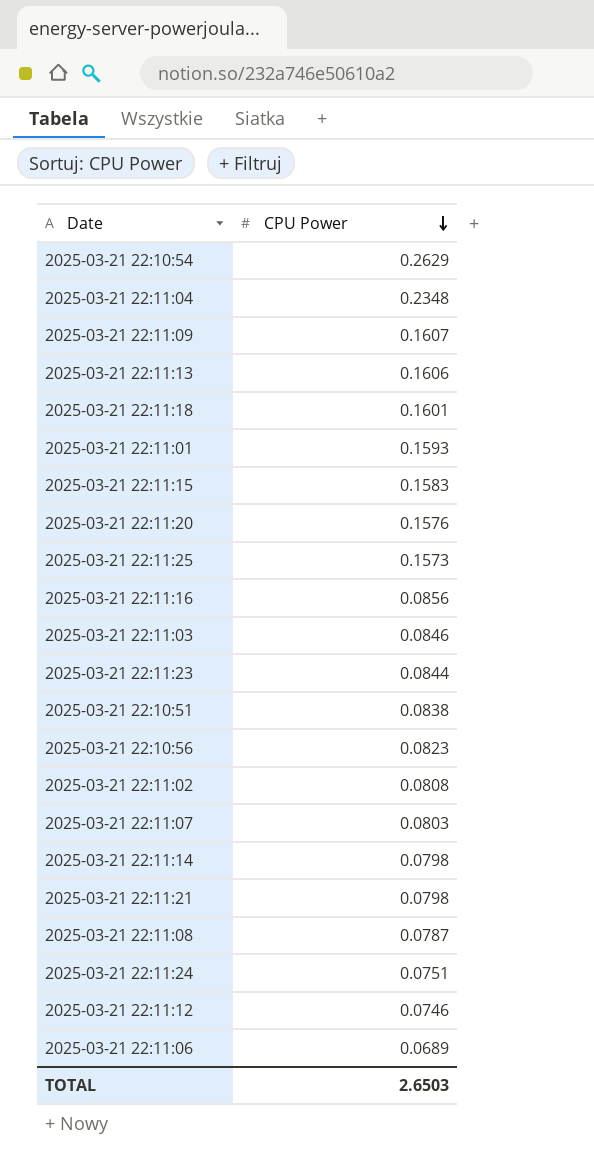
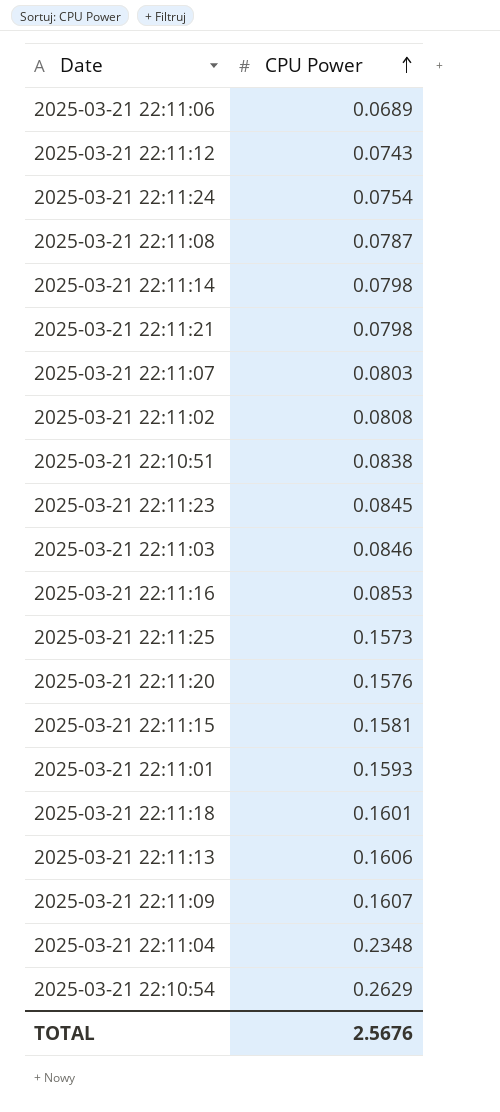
row order: CPU Power descending -> CPU Power ascending
row 2025-03-21 22:10:56: 0.0823 -> none
2025-03-21 22:11:12 | CPU Power: 0.0746 -> 0.0743
2025-03-21 22:11:24 | CPU Power: 0.0751 -> 0.0754
2025-03-21 22:11:23 | CPU Power: 0.0844 -> 0.0845
2025-03-21 22:11:16 | CPU Power: 0.0856 -> 0.0853
2025-03-21 22:11:15 | CPU Power: 0.1583 -> 0.1581
TOTAL | CPU Power: 2.6503 -> 2.5676

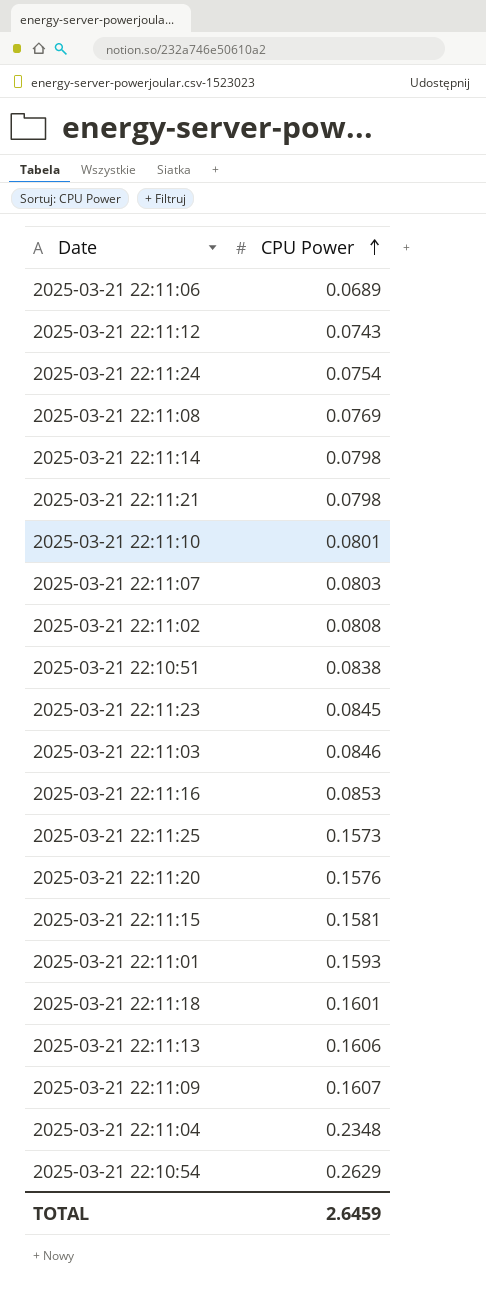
2025-03-21 22:11:08 | CPU Power: 0.0787 -> 0.0769
row 2025-03-21 22:11:10: none -> 0.0801
TOTAL | CPU Power: 2.5676 -> 2.6459

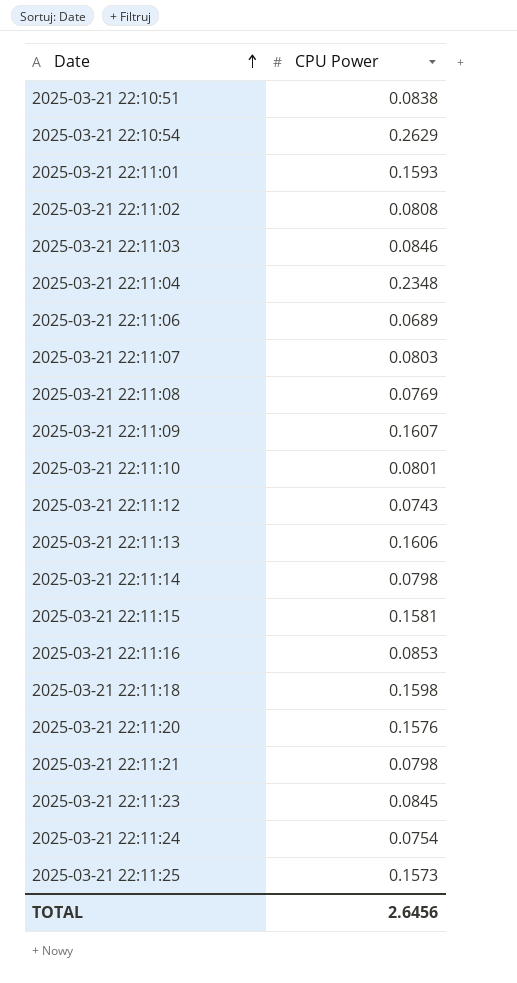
row order: CPU Power ascending -> Date ascending
2025-03-21 22:11:18 | CPU Power: 0.1601 -> 0.1598
TOTAL | CPU Power: 2.6459 -> 2.6456

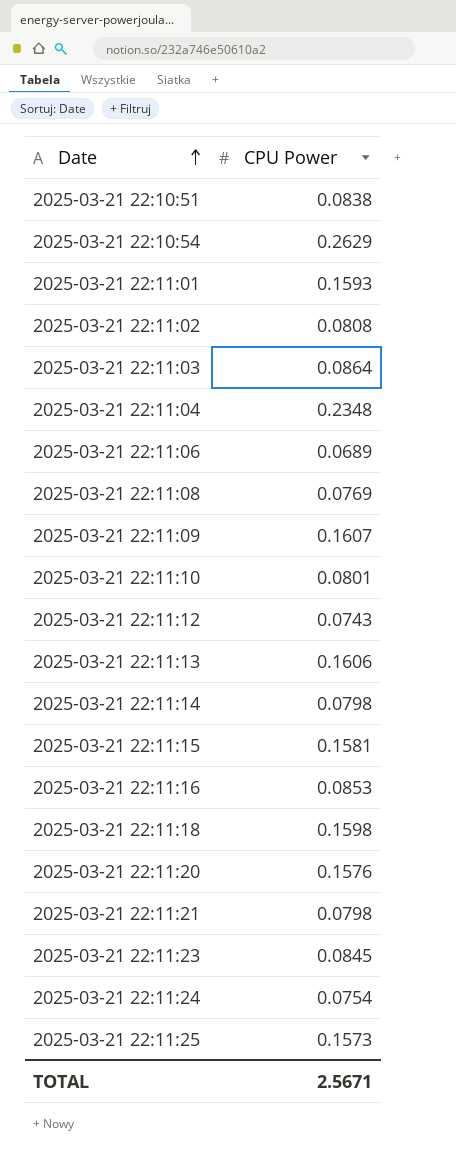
row 2025-03-21 22:11:07: 0.0803 -> none
2025-03-21 22:11:03 | CPU Power: 0.0846 -> 0.0864
TOTAL | CPU Power: 2.6456 -> 2.5671

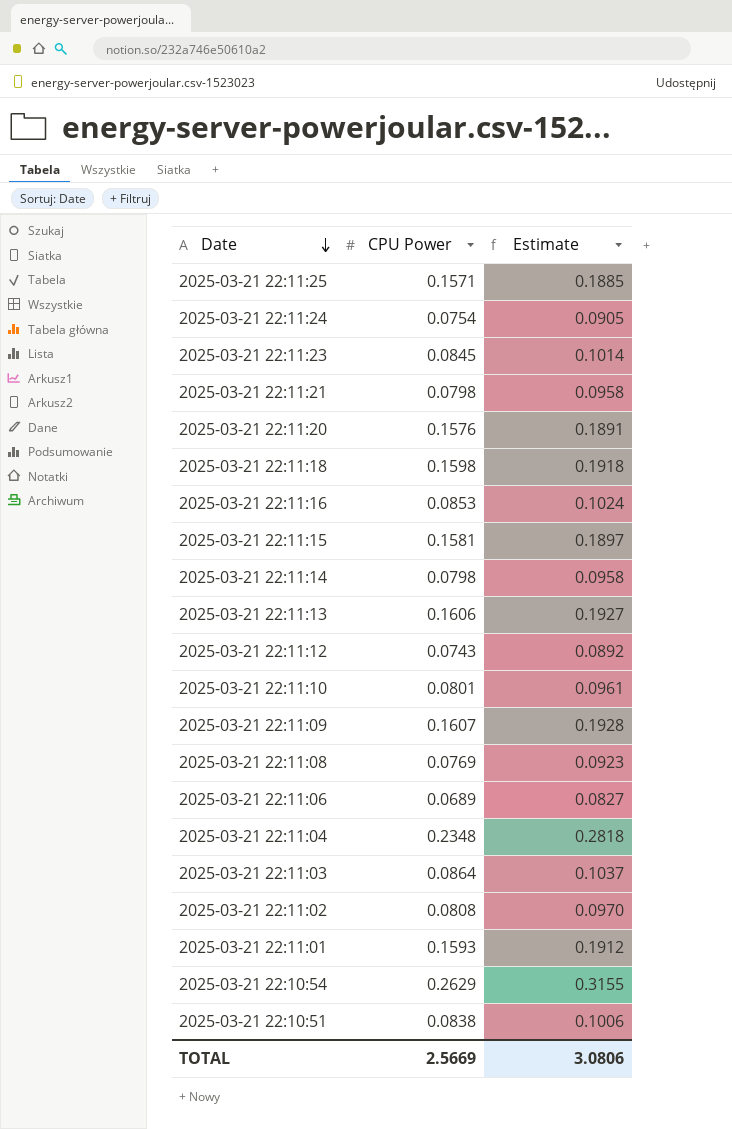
row order: Date ascending -> Date descending
column Estimate | formula: none -> [CPU Power] * 1.2
2025-03-21 22:11:25 | CPU Power: 0.1573 -> 0.1571
TOTAL | CPU Power: 2.5671 -> 2.5669

